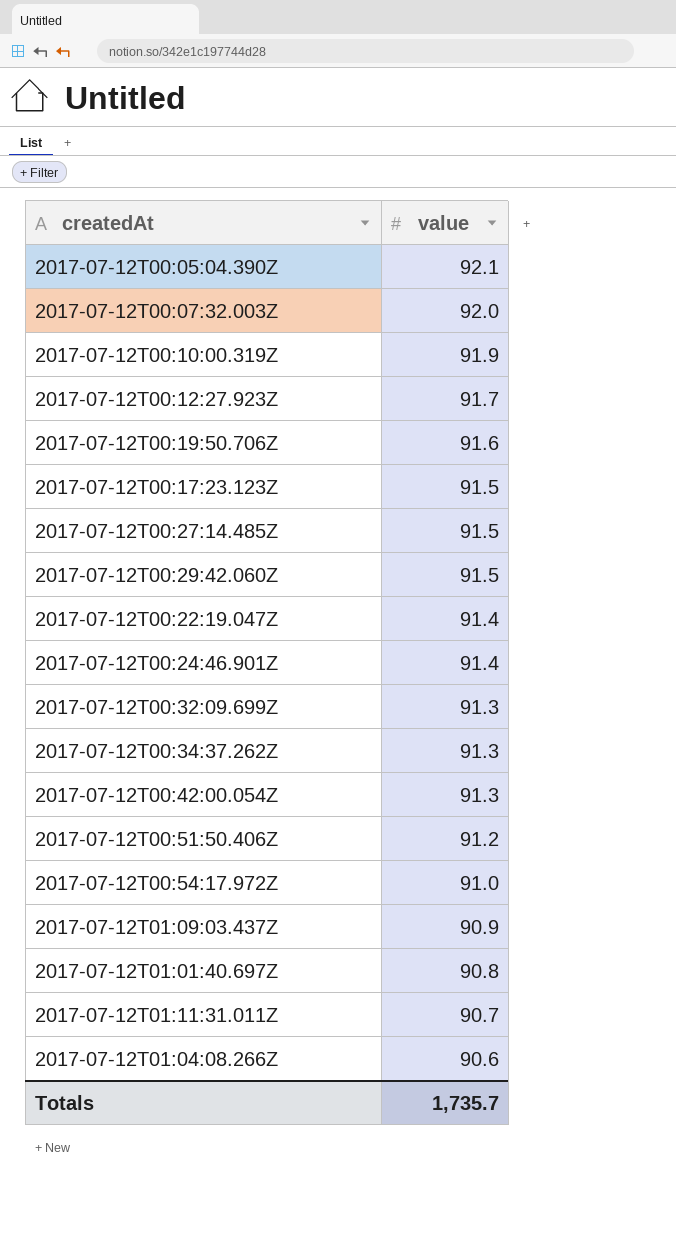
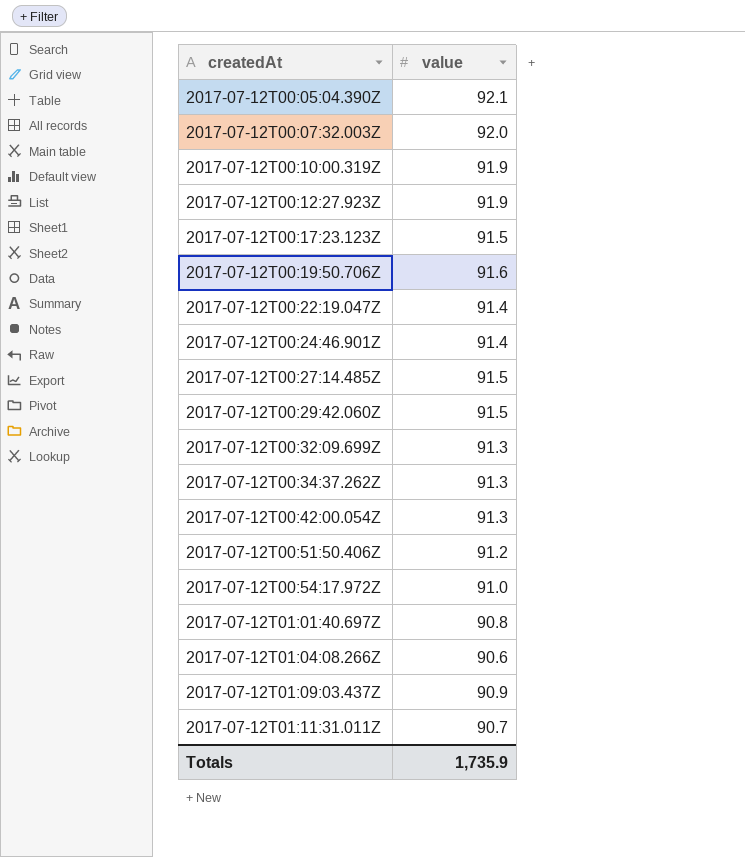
row order: value descending -> createdAt ascending
2017-07-12T00:12:27.923Z | value: 91.7 -> 91.9
Totals | value: 1,735.7 -> 1,735.9

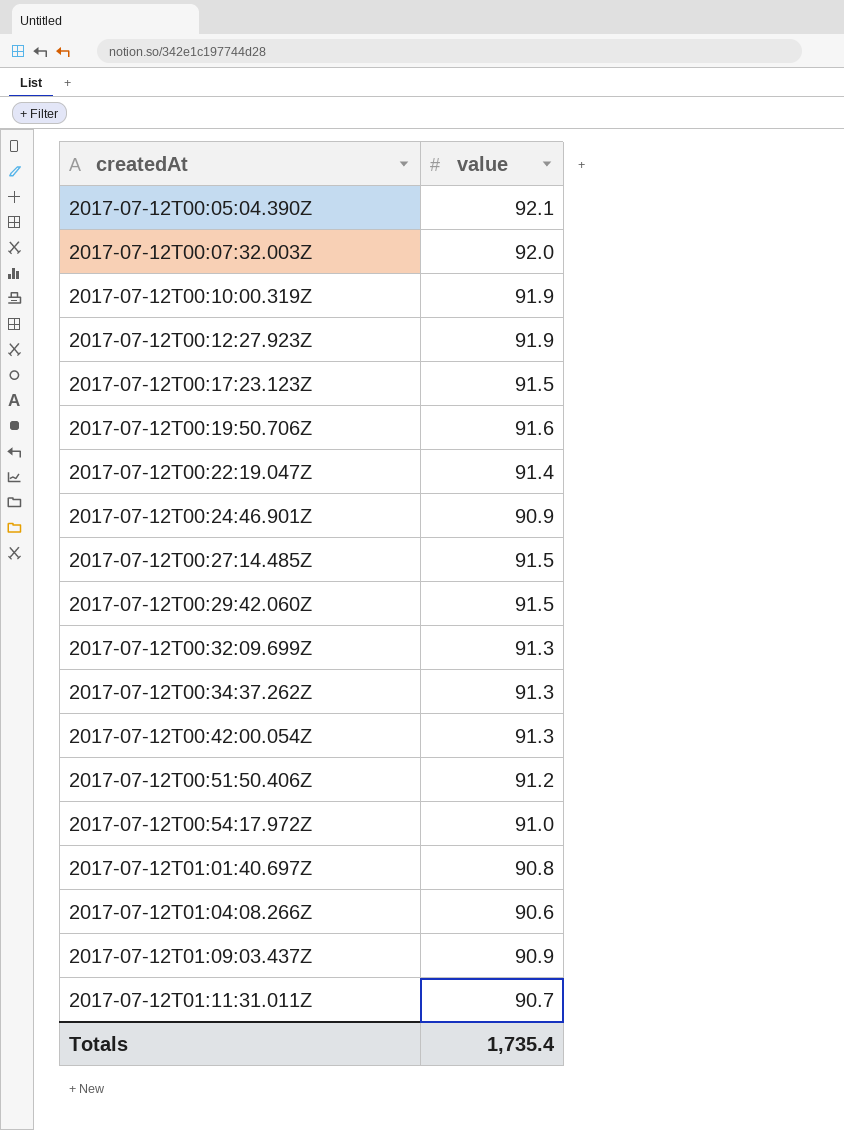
2017-07-12T00:24:46.901Z | value: 91.4 -> 90.9
Totals | value: 1,735.9 -> 1,735.4

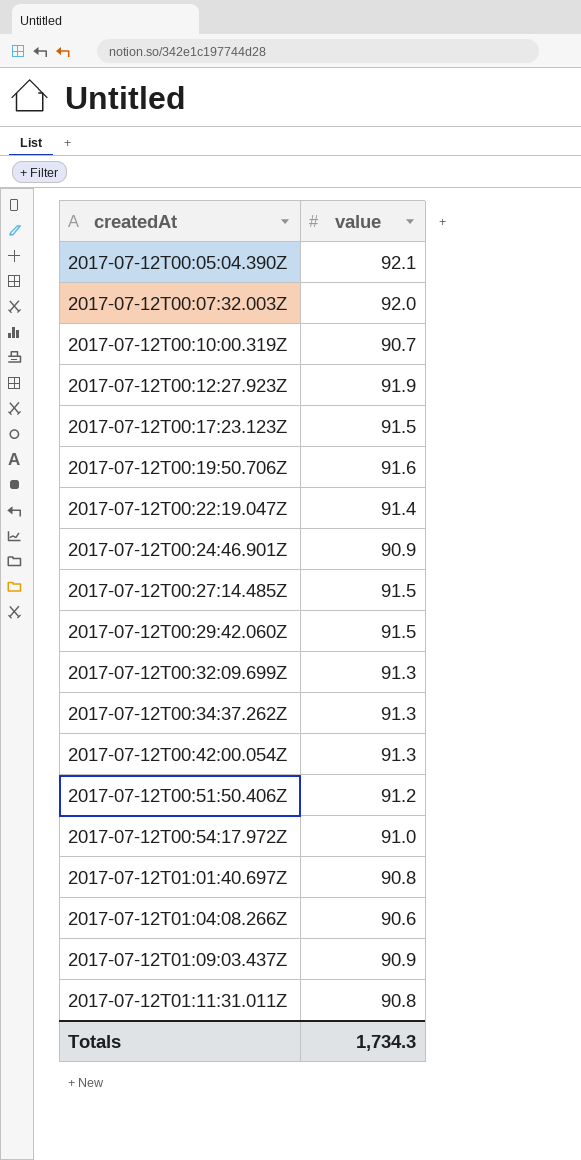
2017-07-12T00:10:00.319Z | value: 91.9 -> 90.7
2017-07-12T01:11:31.011Z | value: 90.7 -> 90.8
Totals | value: 1,735.4 -> 1,734.3

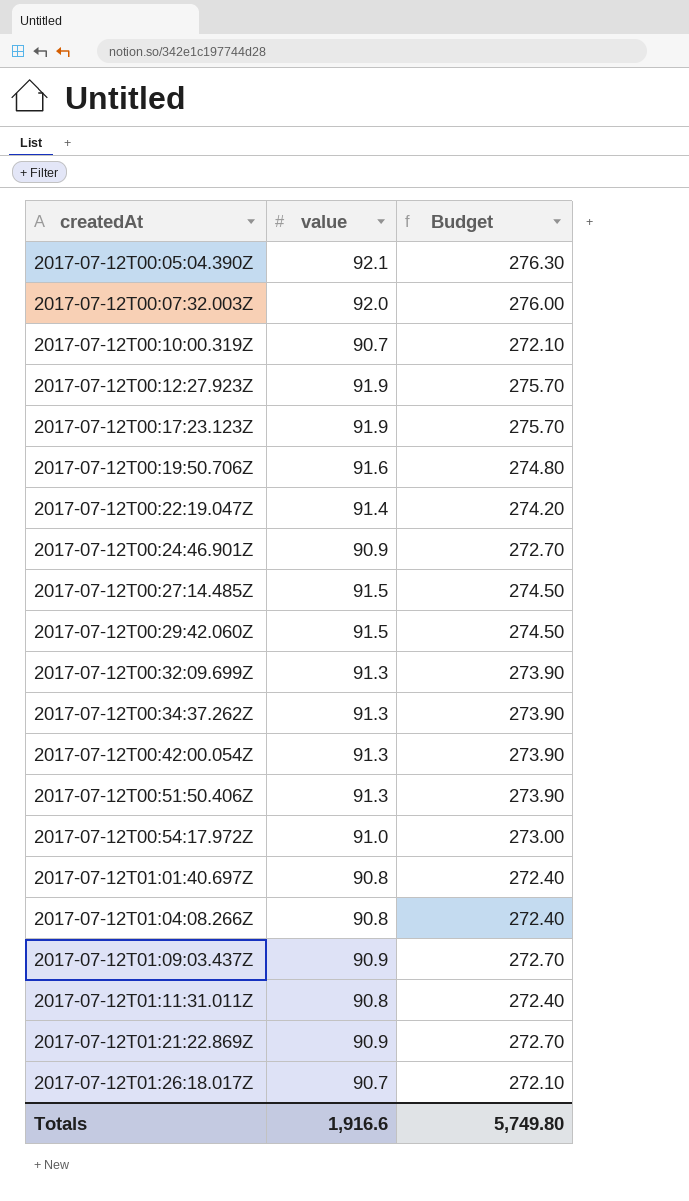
column Budget | formula: none -> [value] * 3
2017-07-12T00:17:23.123Z | value: 91.5 -> 91.9
2017-07-12T00:51:50.406Z | value: 91.2 -> 91.3
2017-07-12T01:04:08.266Z | value: 90.6 -> 90.8
row 2017-07-12T01:21:22.869Z: none -> 90.9 | 272.70
row 2017-07-12T01:26:18.017Z: none -> 90.7 | 272.10
Totals | value: 1,734.3 -> 1,916.6

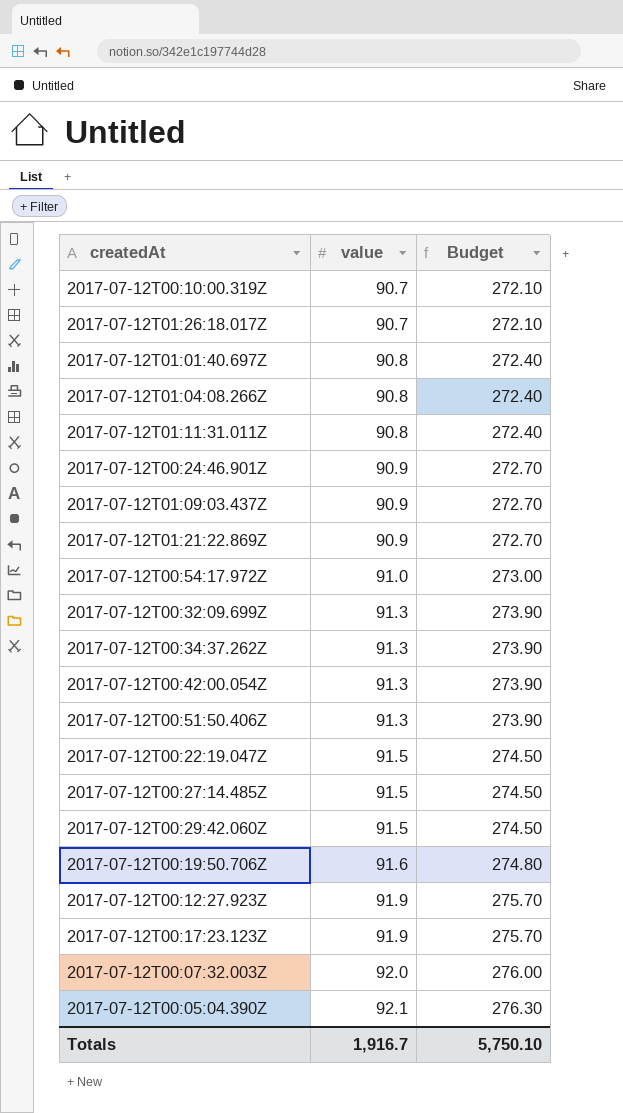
row order: createdAt ascending -> value ascending
2017-07-12T00:22:19.047Z | value: 91.4 -> 91.5
2017-07-12T00:22:19.047Z | Budget: 274.20 -> 274.50
Totals | value: 1,916.6 -> 1,916.7
Totals | Budget: 5,749.80 -> 5,750.10

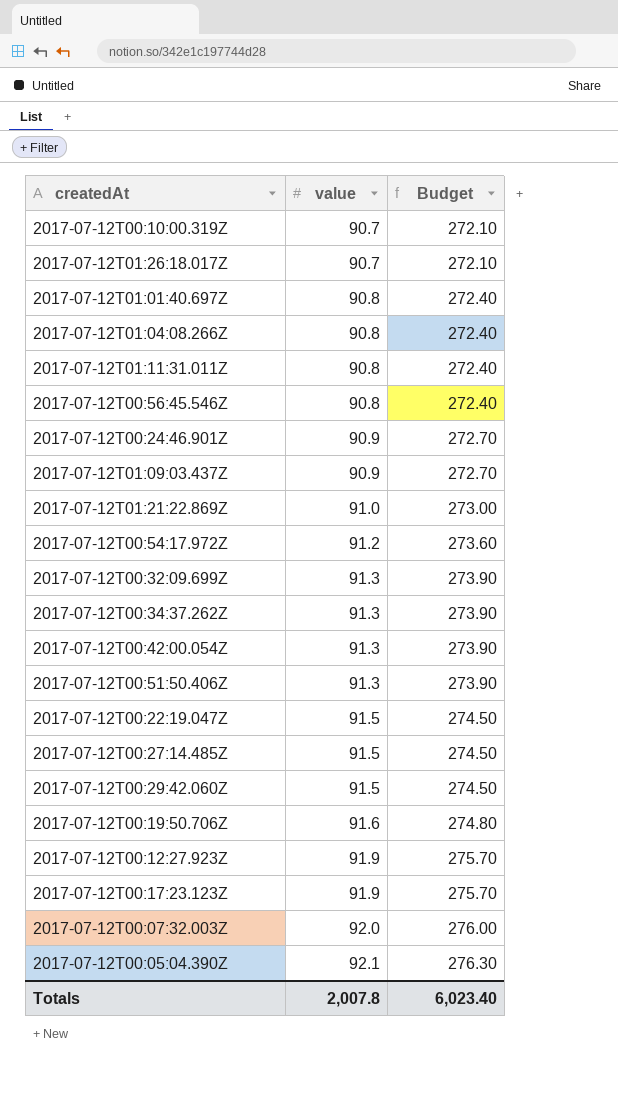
row 2017-07-12T00:56:45.546Z: none -> 90.8 | 272.40
2017-07-12T01:21:22.869Z | value: 90.9 -> 91.0
2017-07-12T01:21:22.869Z | Budget: 272.70 -> 273.00
2017-07-12T00:54:17.972Z | value: 91.0 -> 91.2
2017-07-12T00:54:17.972Z | Budget: 273.00 -> 273.60
Totals | value: 1,916.7 -> 2,007.8
Totals | Budget: 5,750.10 -> 6,023.40

